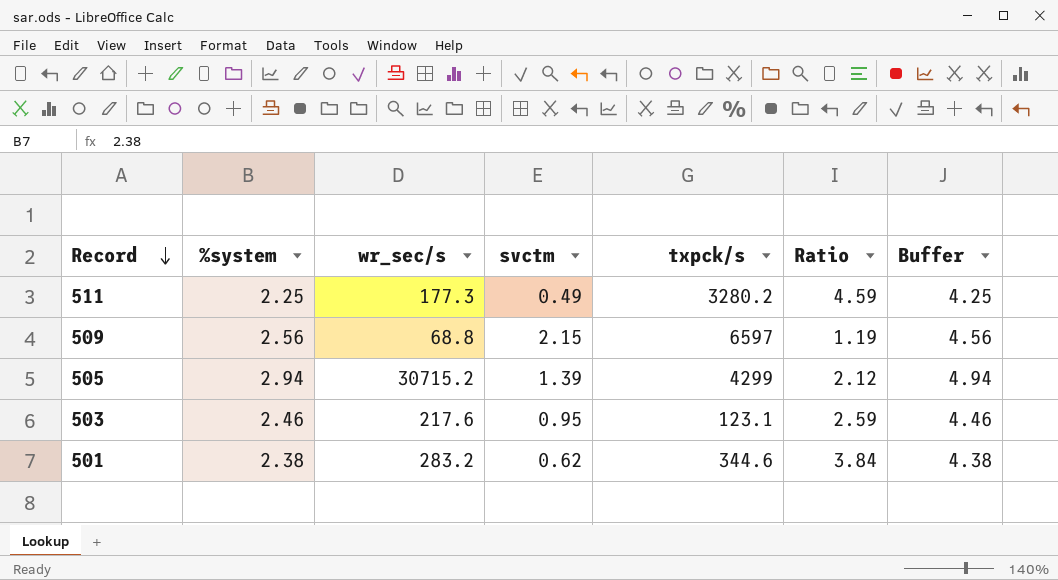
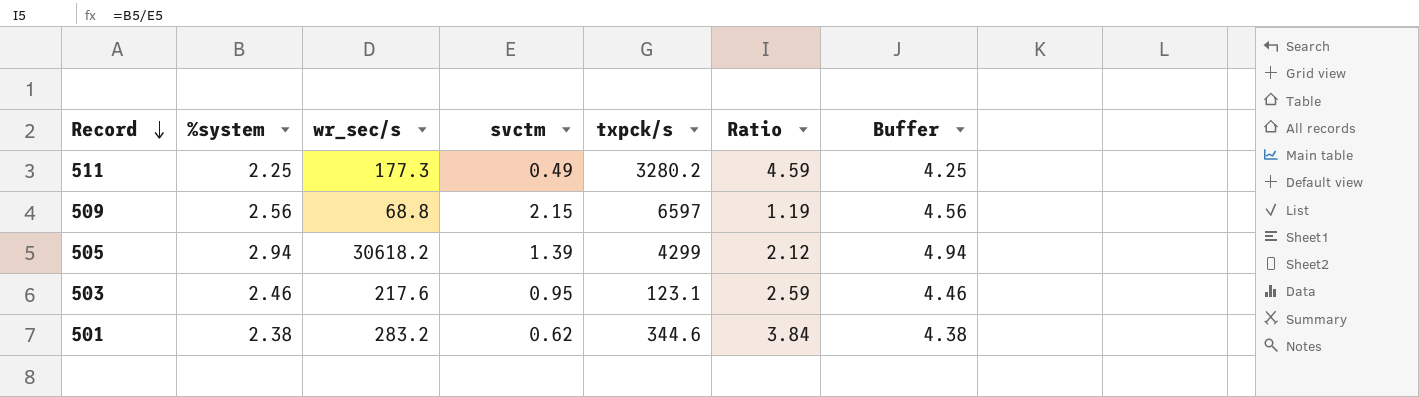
505 | wr_sec/s: 30715.2 -> 30618.2

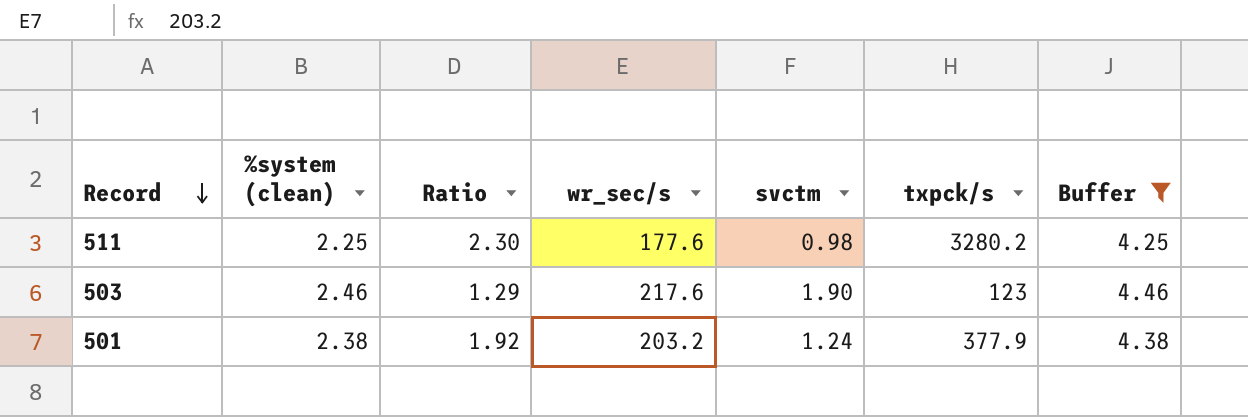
filter: none -> Buffer <= 4.46
column name: %system -> %system (clean)
column Ratio | position: 6 -> 3
511 | Ratio: 4.59 -> 2.30
511 | wr_sec/s: 177.3 -> 177.6
511 | svctm: 0.49 -> 0.98
503 | Ratio: 2.59 -> 1.29
503 | svctm: 0.95 -> 1.90
503 | txpck/s: 123.1 -> 123
501 | Ratio: 3.84 -> 1.92
501 | wr_sec/s: 283.2 -> 203.2
501 | svctm: 0.62 -> 1.24
501 | txpck/s: 344.6 -> 377.9

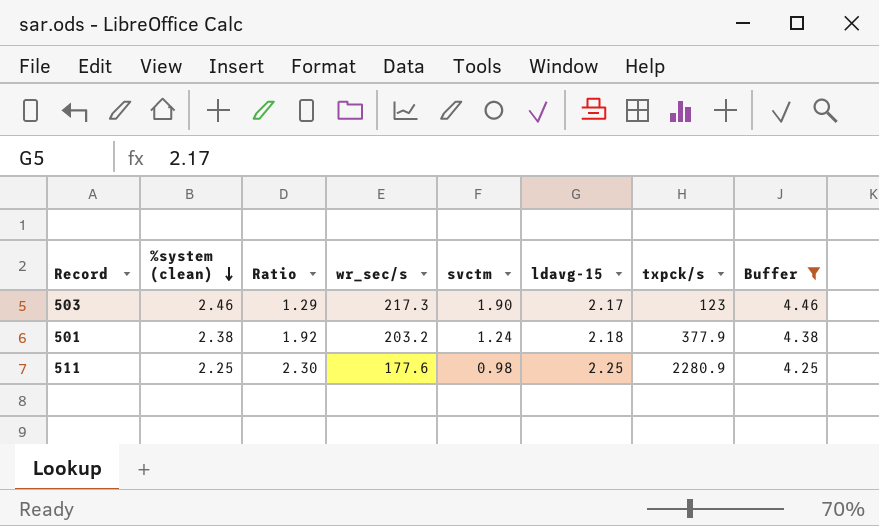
row order: Record descending -> %system (clean) descending
column ldavg-15 | position: none -> 6
503 | wr_sec/s: 217.6 -> 217.3
511 | txpck/s: 3280.2 -> 2280.9

